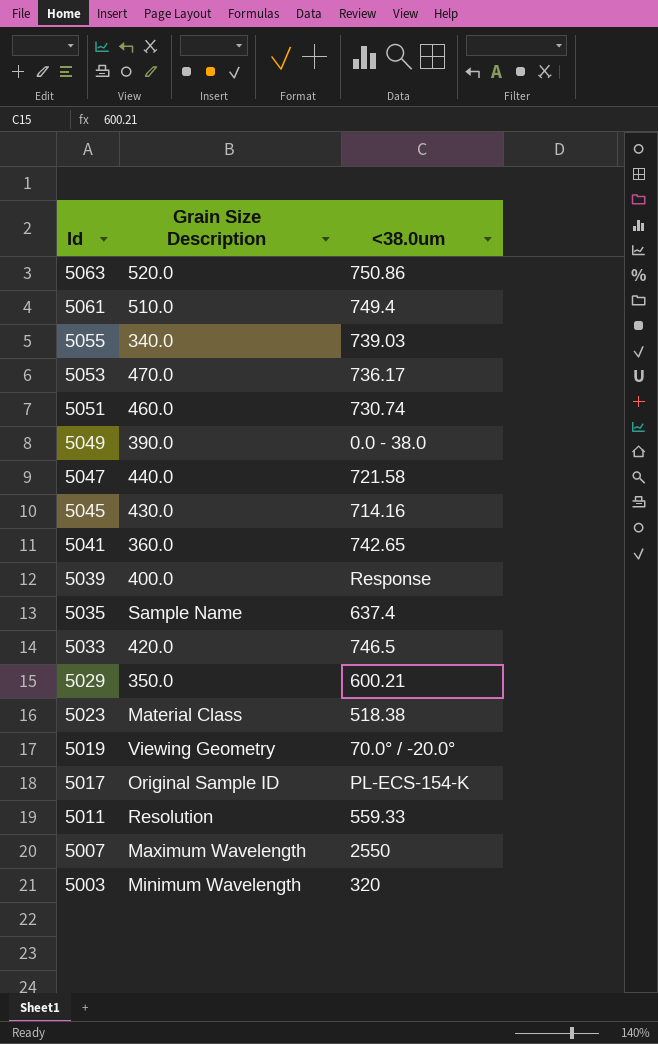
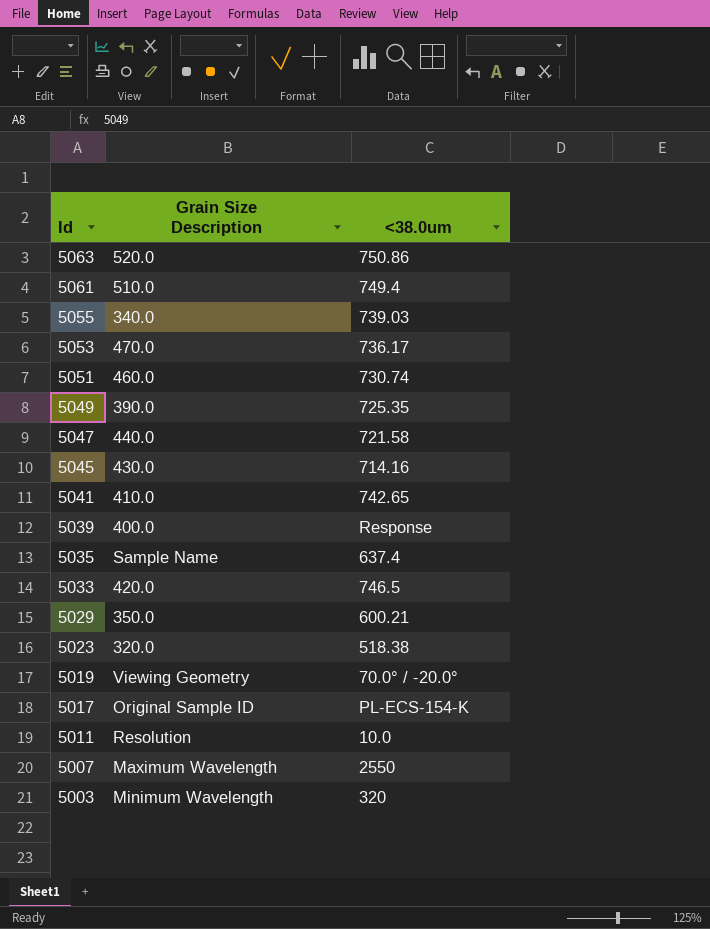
5049 | <38.0um: 0.0 - 38.0 -> 725.35
5041 | Grain Size Description: 360.0 -> 410.0
5023 | Grain Size Description: Material Class -> 320.0
5011 | <38.0um: 559.33 -> 10.0

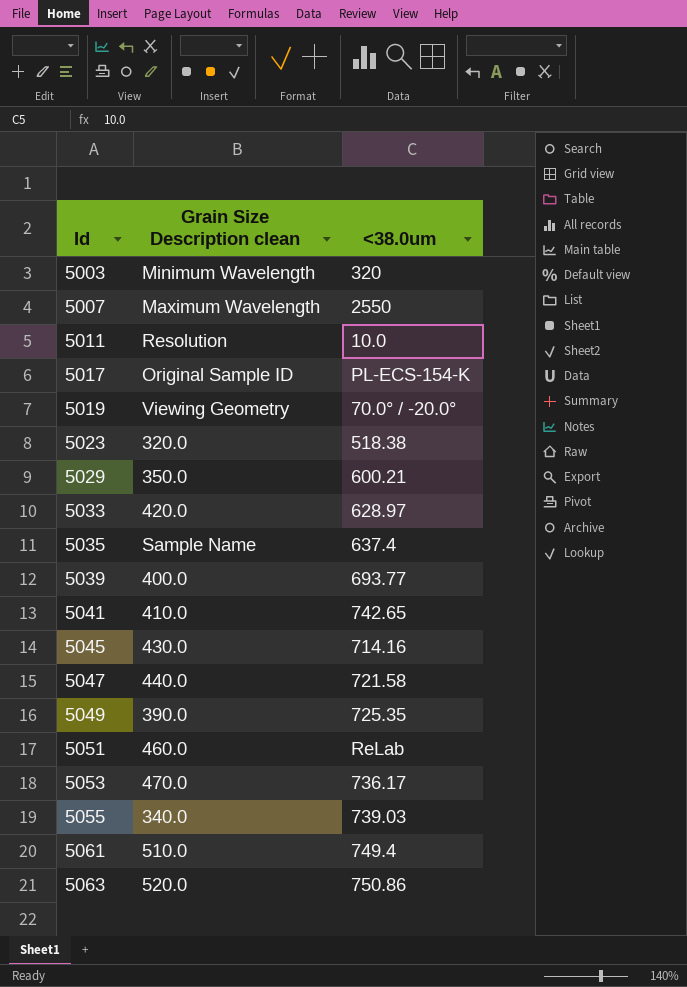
row order: Id descending -> Id ascending
column name: Grain Size Description -> Grain Size Description clean
5033 | <38.0um: 746.5 -> 628.97
5039 | <38.0um: Response -> 693.77
5051 | <38.0um: 730.74 -> ReLab

